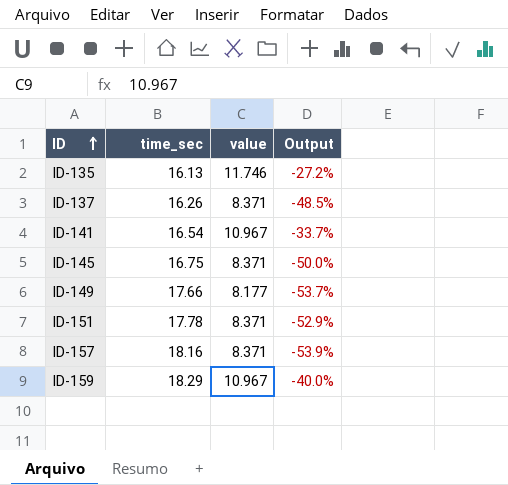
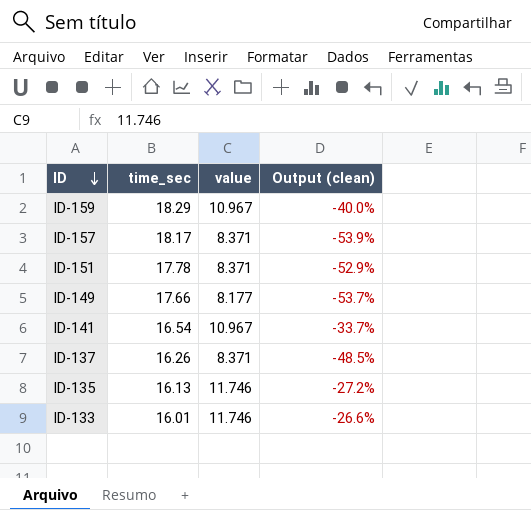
row order: ID ascending -> ID descending
column name: Output -> Output (clean)
row ID-145: 16.75 | 8.371 | -50.0% -> none
ID-157 | time_sec: 18.16 -> 18.17
row ID-133: none -> 16.01 | 11.746 | -26.6%

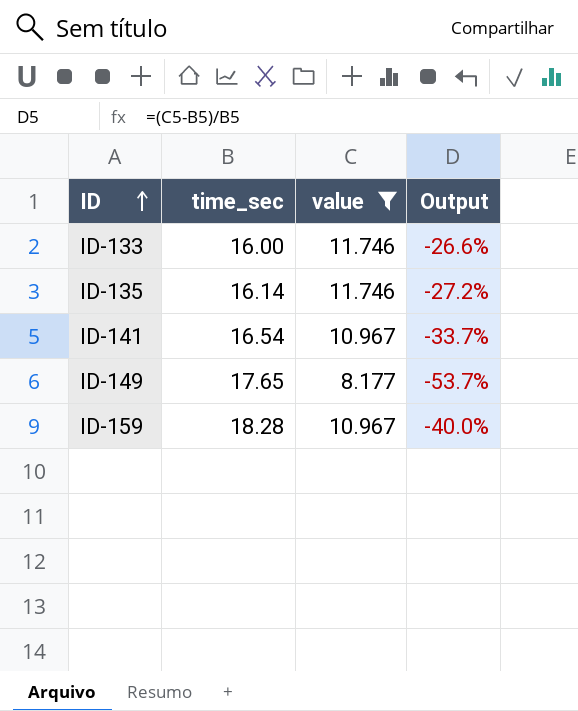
filter: none -> value != 8.371
row order: ID descending -> ID ascending
column name: Output (clean) -> Output
ID-133 | time_sec: 16.01 -> 16.00
ID-135 | time_sec: 16.13 -> 16.14
ID-149 | time_sec: 17.66 -> 17.65
ID-159 | time_sec: 18.29 -> 18.28

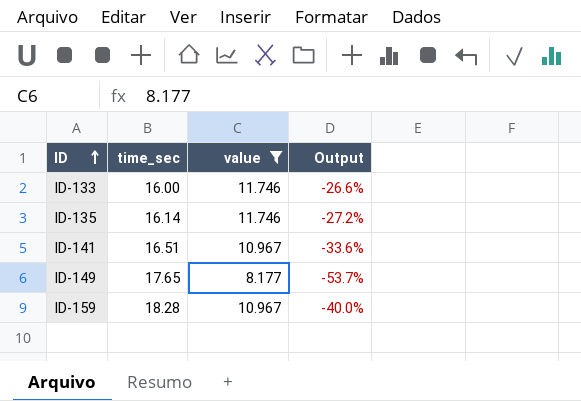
ID-141 | time_sec: 16.54 -> 16.51
ID-141 | Output: -33.7% -> -33.6%

